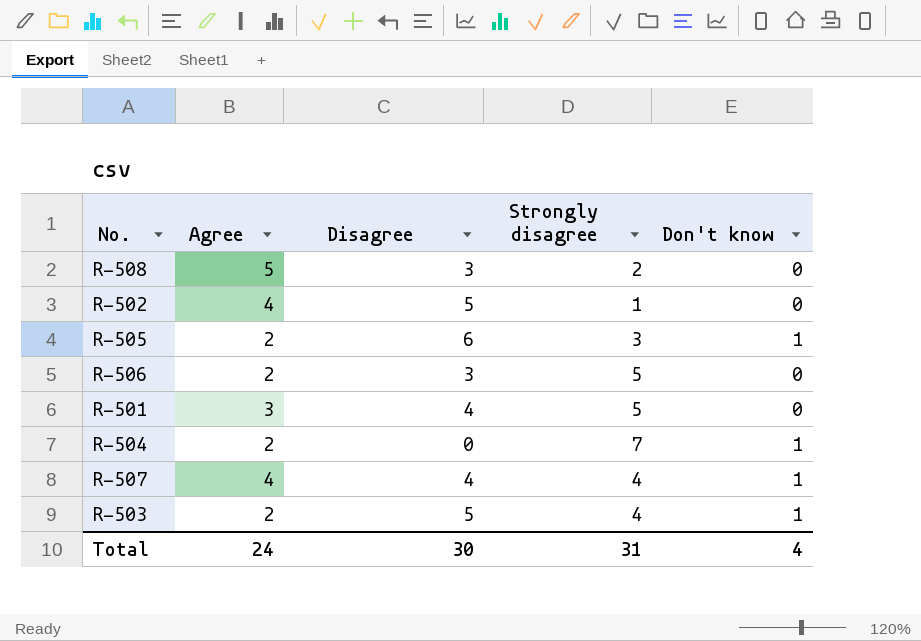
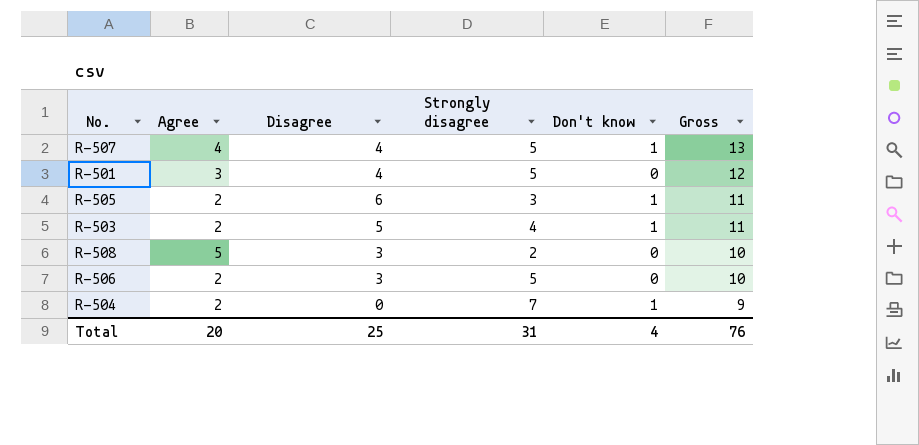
row order: none -> Gross descending
column Gross | formula: none -> [Agree] + [Disagree] + [Strongly disagree]
row R-502: 4 | 5 | 1 | 0 -> none
R-507 | Strongly disagree: 4 -> 5
Total | Agree: 24 -> 20
Total | Disagree: 30 -> 25

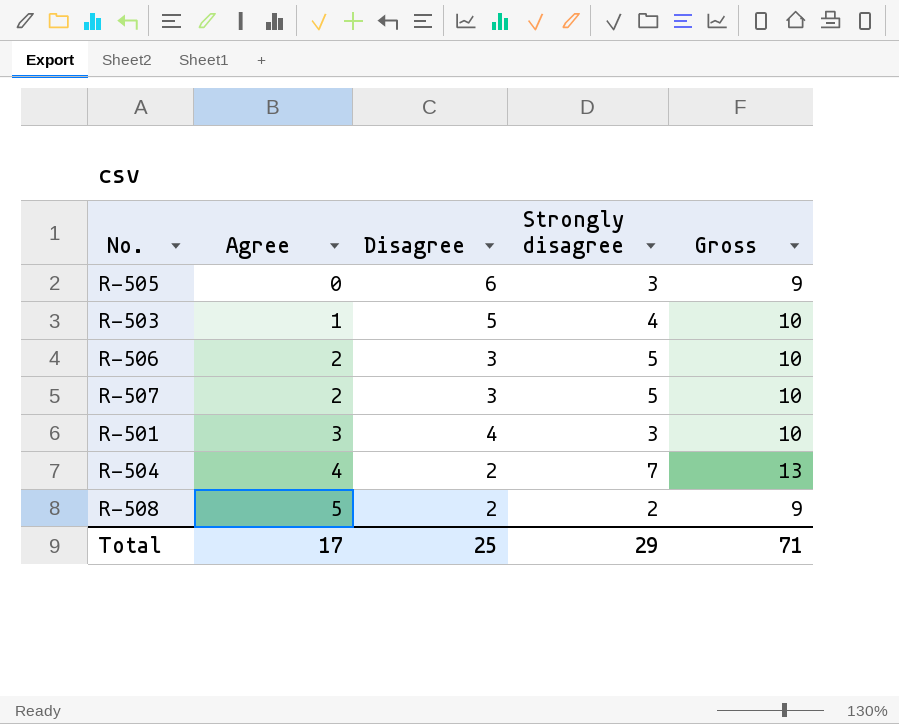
row order: Gross descending -> Agree ascending
column Don't know | position: 5 -> none
R-505 | Agree: 2 -> 0
R-505 | Gross: 11 -> 9
R-503 | Agree: 2 -> 1
R-503 | Gross: 11 -> 10
R-507 | Agree: 4 -> 2
R-507 | Disagree: 4 -> 3
R-507 | Gross: 13 -> 10
R-501 | Strongly disagree: 5 -> 3
R-501 | Gross: 12 -> 10
R-504 | Agree: 2 -> 4
R-504 | Disagree: 0 -> 2
R-504 | Gross: 9 -> 13
R-508 | Disagree: 3 -> 2
R-508 | Gross: 10 -> 9
Total | Agree: 20 -> 17
Total | Strongly disagree: 31 -> 29
Total | Gross: 76 -> 71

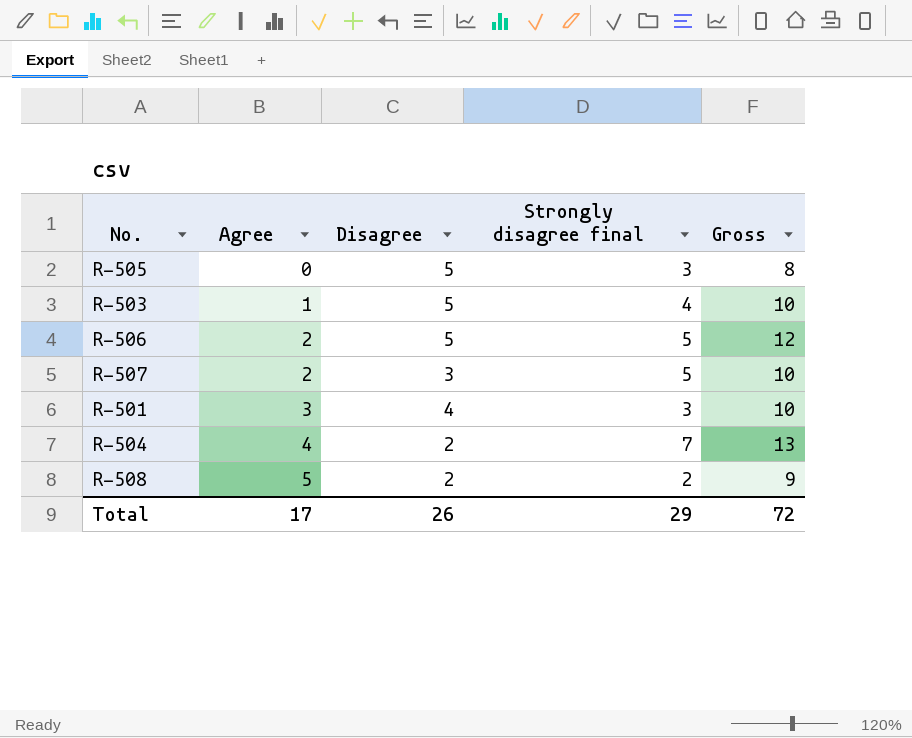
column name: Strongly disagree -> Strongly disagree final
R-505 | Disagree: 6 -> 5
R-505 | Gross: 9 -> 8
R-506 | Disagree: 3 -> 5
R-506 | Gross: 10 -> 12
Total | Disagree: 25 -> 26
Total | Gross: 71 -> 72

